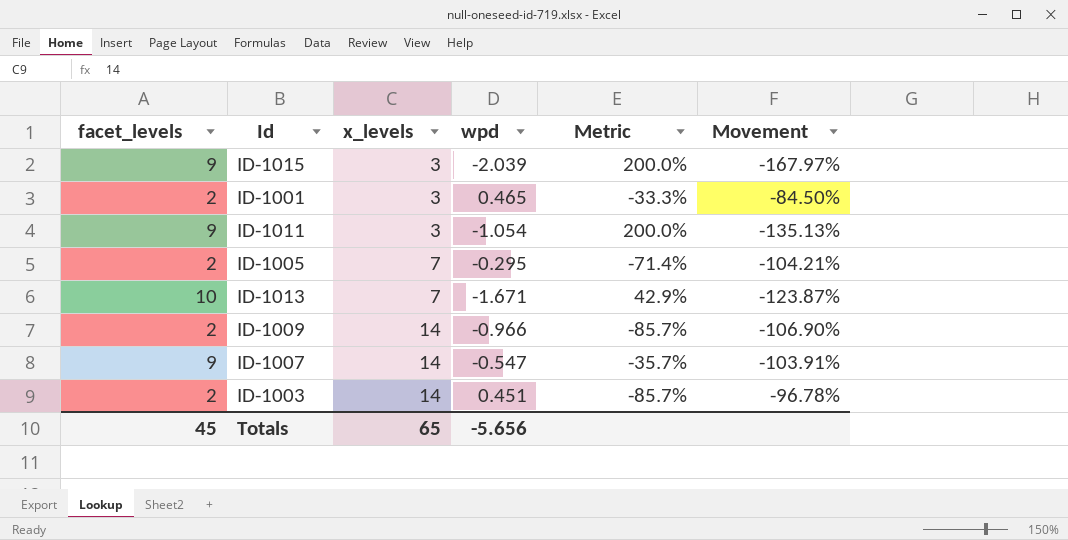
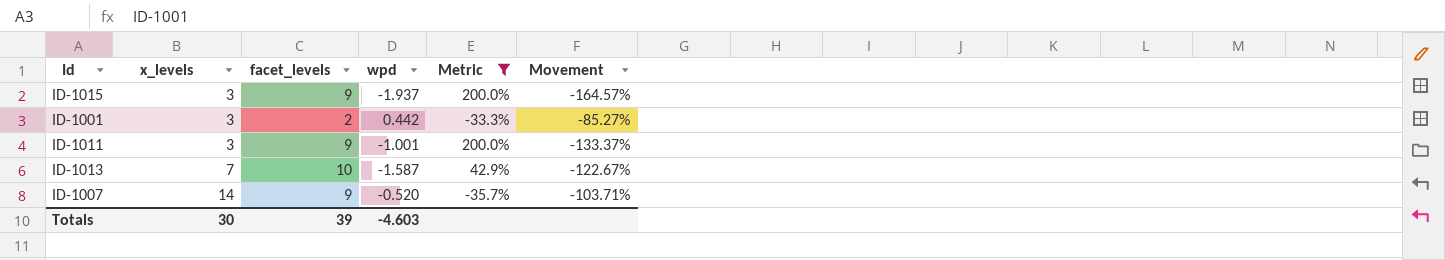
filter: none -> Metric >= -35.7%
column facet_levels | position: 1 -> 3
ID-1015 | wpd: -2.039 -> -1.937
ID-1015 | Movement: -167.97% -> -164.57%
ID-1001 | wpd: 0.465 -> 0.442
ID-1001 | Movement: -84.50% -> -85.27%
ID-1011 | wpd: -1.054 -> -1.001
ID-1011 | Movement: -135.13% -> -133.37%
ID-1013 | wpd: -1.671 -> -1.587
ID-1013 | Movement: -123.87% -> -122.67%
ID-1007 | wpd: -0.547 -> -0.520
ID-1007 | Movement: -103.91% -> -103.71%
Totals | x_levels: 65 -> 30
Totals | facet_levels: 45 -> 39
Totals | wpd: -5.656 -> -4.603

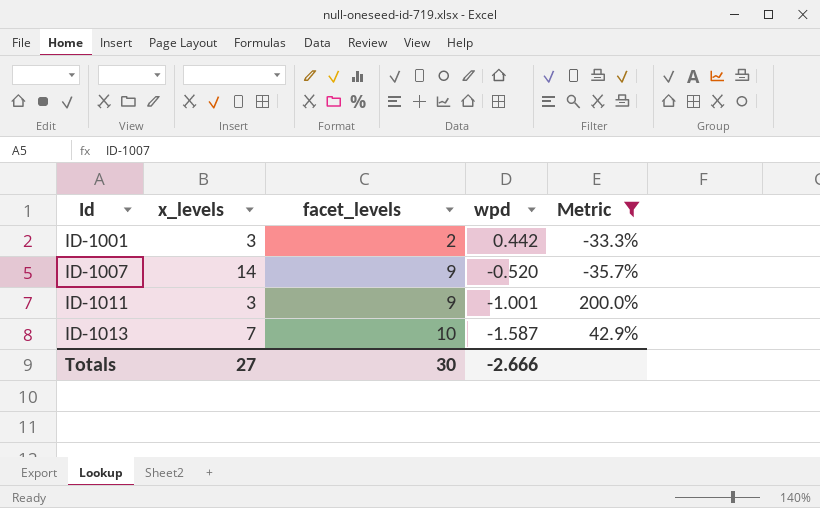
row order: x_levels ascending -> Id ascending
column Movement | formula: ([wpd] - [x_levels]) / [x_levels] -> none
row ID-1015: 3 | 9 | -1.937 | 200.0% | -164.57% -> none
Totals | x_levels: 30 -> 27
Totals | facet_levels: 39 -> 30
Totals | wpd: -4.603 -> -2.666

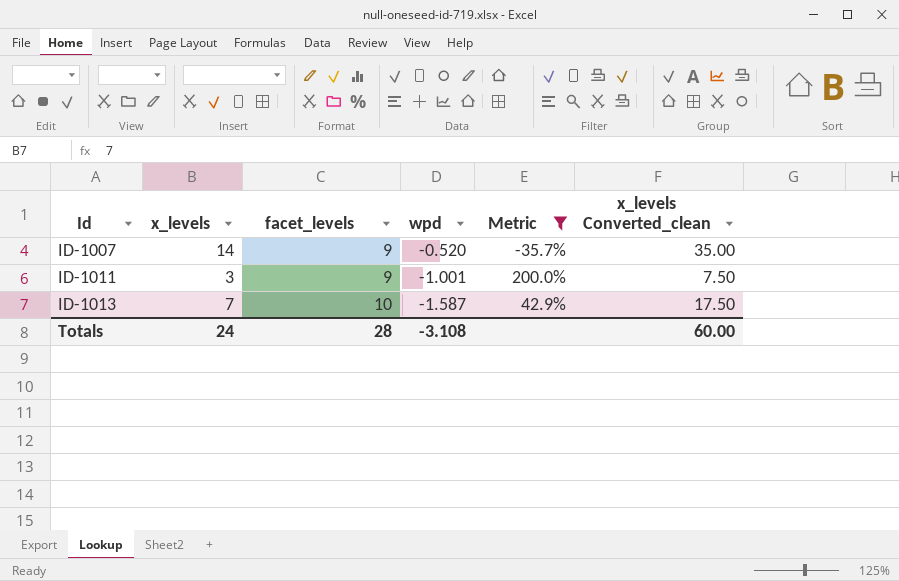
column x_levels Converted_clean | formula: none -> [x_levels] * 2.5
row ID-1001: 3 | 2 | 0.442 | -33.3% -> none
Totals | x_levels: 27 -> 24
Totals | facet_levels: 30 -> 28
Totals | wpd: -2.666 -> -3.108

